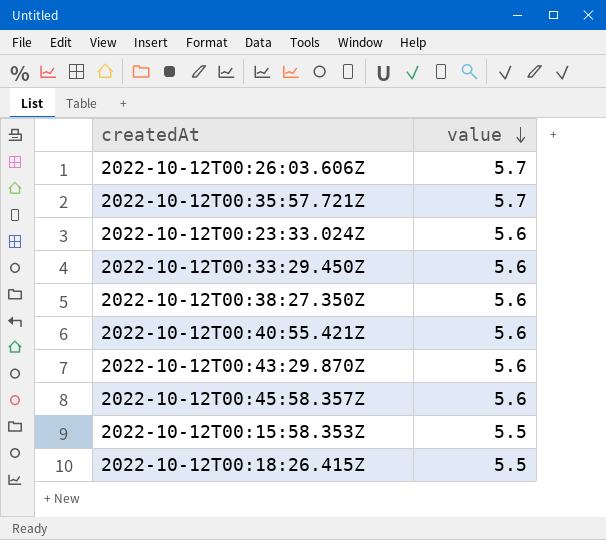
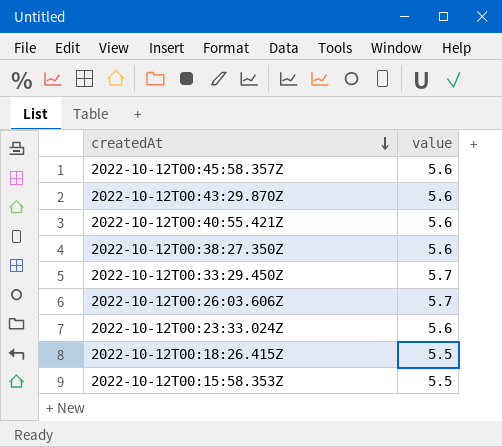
row order: value descending -> createdAt descending
row 2022-10-12T00:35:57.721Z: 5.7 -> none
2022-10-12T00:33:29.450Z | value: 5.6 -> 5.7

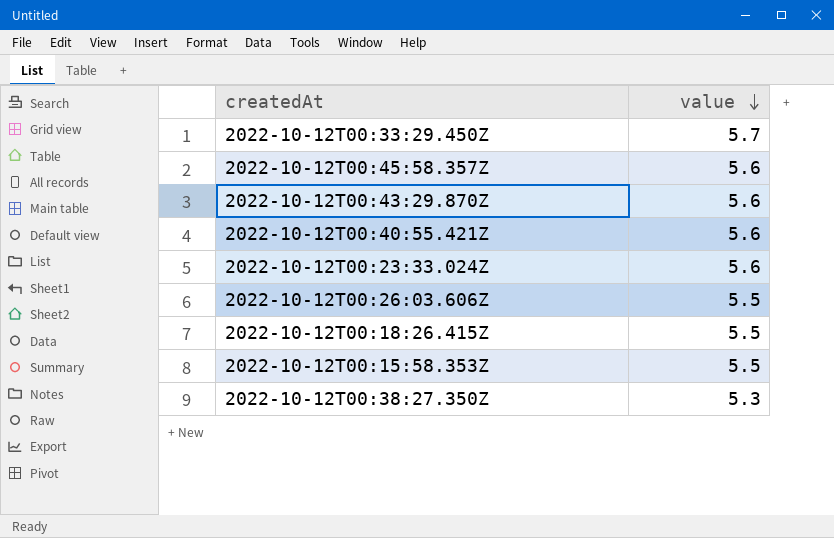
row order: createdAt descending -> value descending
2022-10-12T00:26:03.606Z | value: 5.7 -> 5.5
2022-10-12T00:38:27.350Z | value: 5.6 -> 5.3

